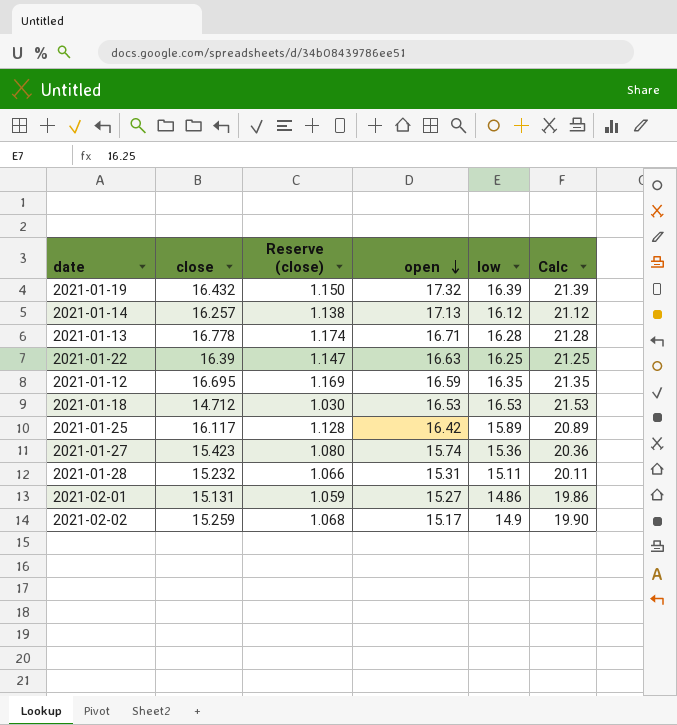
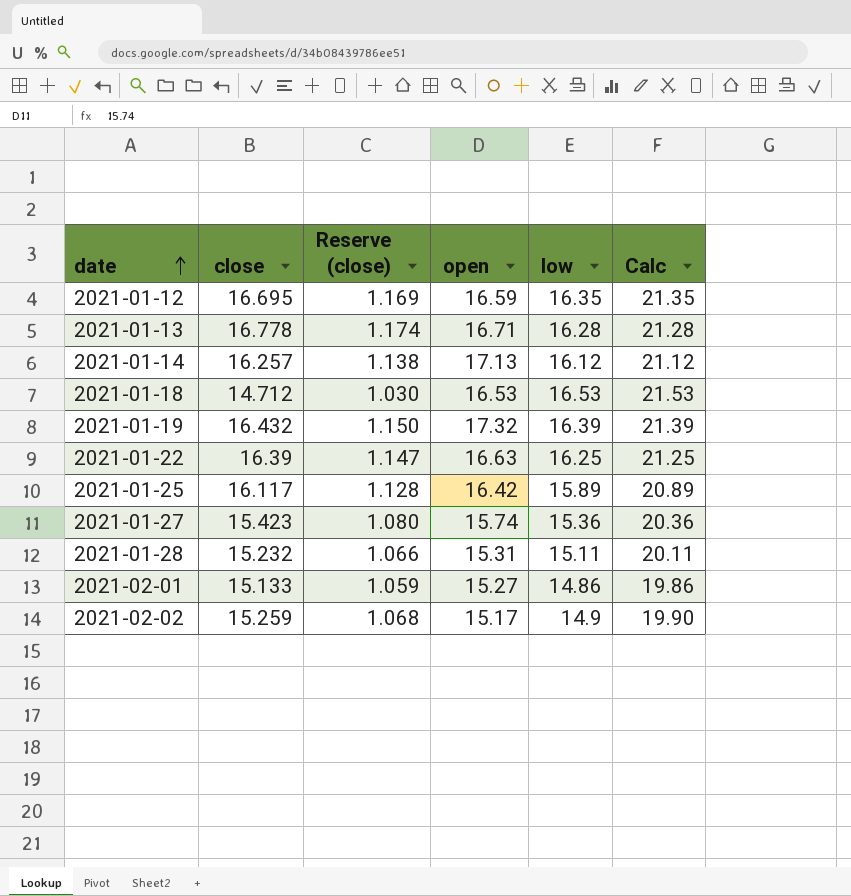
row order: open descending -> date ascending
2021-02-01 | close: 15.131 -> 15.133

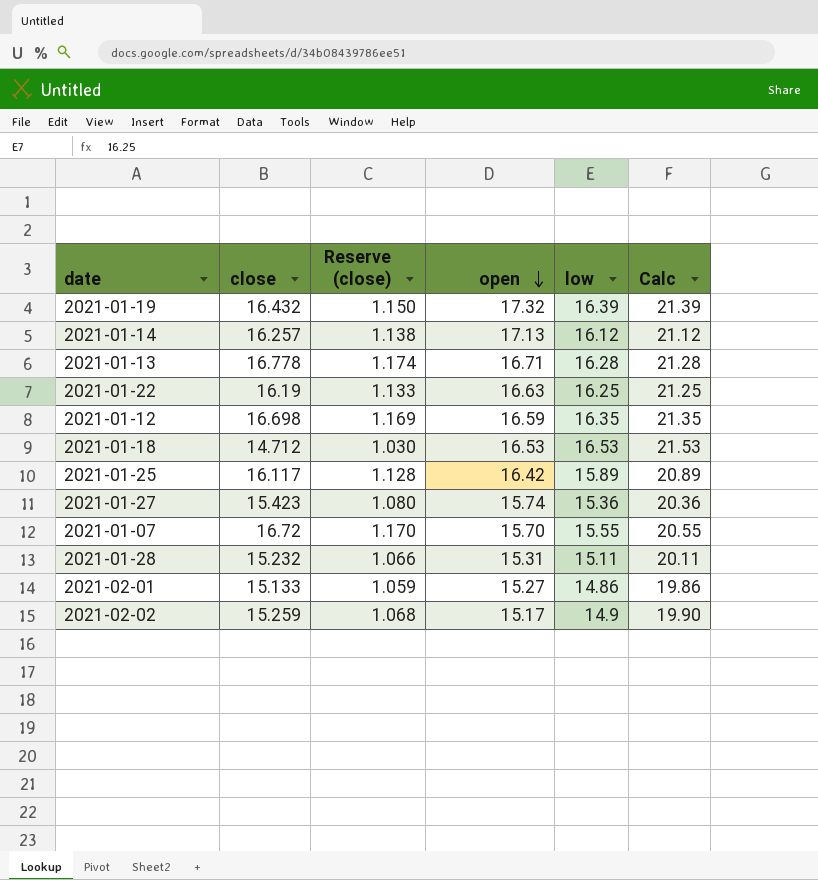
row order: date ascending -> open descending
2021-01-22 | close: 16.39 -> 16.19
2021-01-22 | Reserve (close): 1.147 -> 1.133
2021-01-12 | close: 16.695 -> 16.698
row 2021-01-07: none -> 16.72 | 1.170 | 15.70 | 15.55 | 20.55

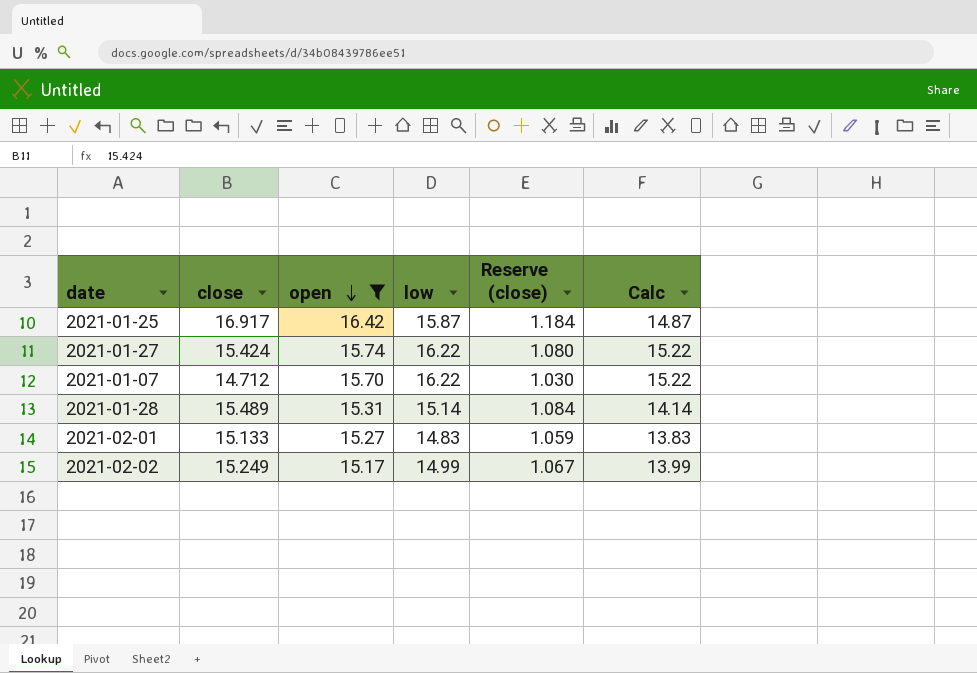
filter: none -> open <= 16.42
column Reserve (close) | position: 3 -> 5
column Calc | formula: [low] + 5 -> [low] - 1
2021-01-25 | close: 16.117 -> 16.917
2021-01-25 | low: 15.89 -> 15.87
2021-01-25 | Reserve (close): 1.128 -> 1.184
2021-01-27 | close: 15.423 -> 15.424
2021-01-27 | low: 15.36 -> 16.22
2021-01-07 | close: 16.72 -> 14.712
2021-01-07 | low: 15.55 -> 16.22
2021-01-07 | Reserve (close): 1.170 -> 1.030
2021-01-28 | close: 15.232 -> 15.489
2021-01-28 | low: 15.11 -> 15.14
2021-01-28 | Reserve (close): 1.066 -> 1.084
2021-02-01 | low: 14.86 -> 14.83
2021-02-02 | close: 15.259 -> 15.249
2021-02-02 | low: 14.9 -> 14.99
2021-02-02 | Reserve (close): 1.068 -> 1.067

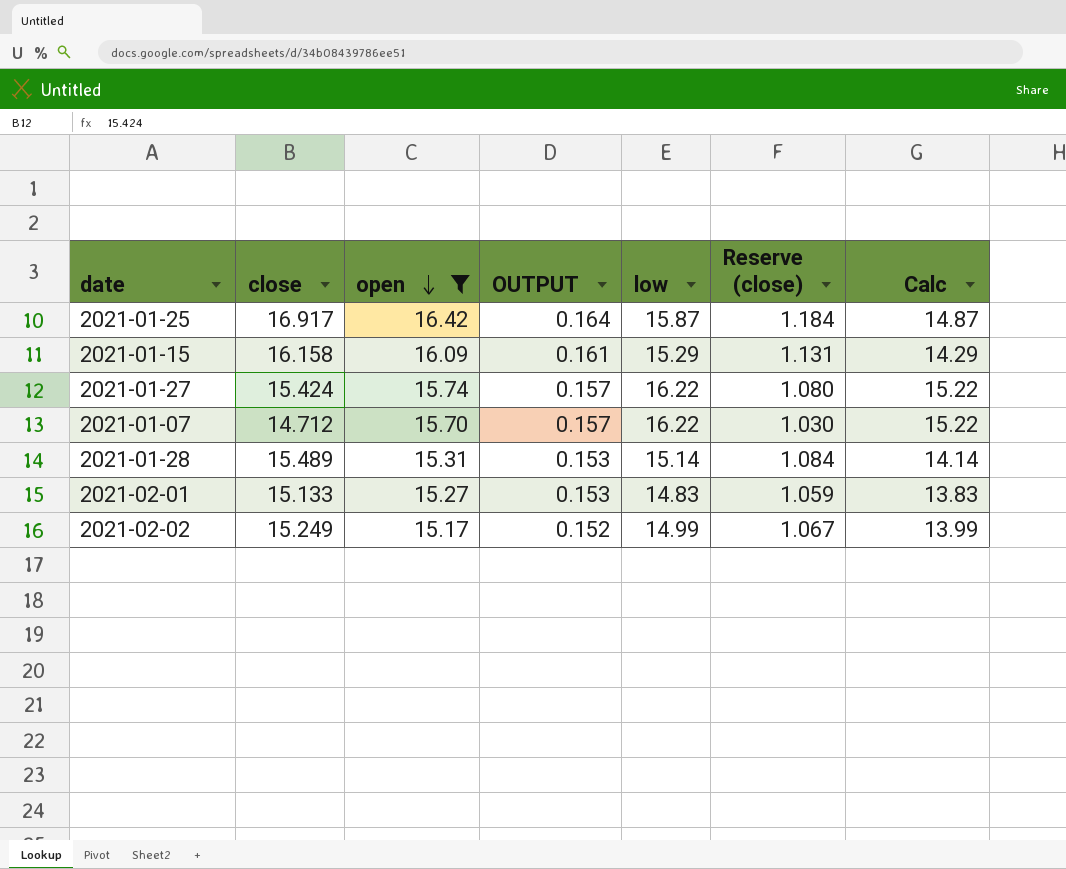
column OUTPUT | formula: none -> [open] * 0.01
row 2021-01-15: none -> 16.158 | 16.09 | 0.161 | 15.29 | 1.131 | 14.29

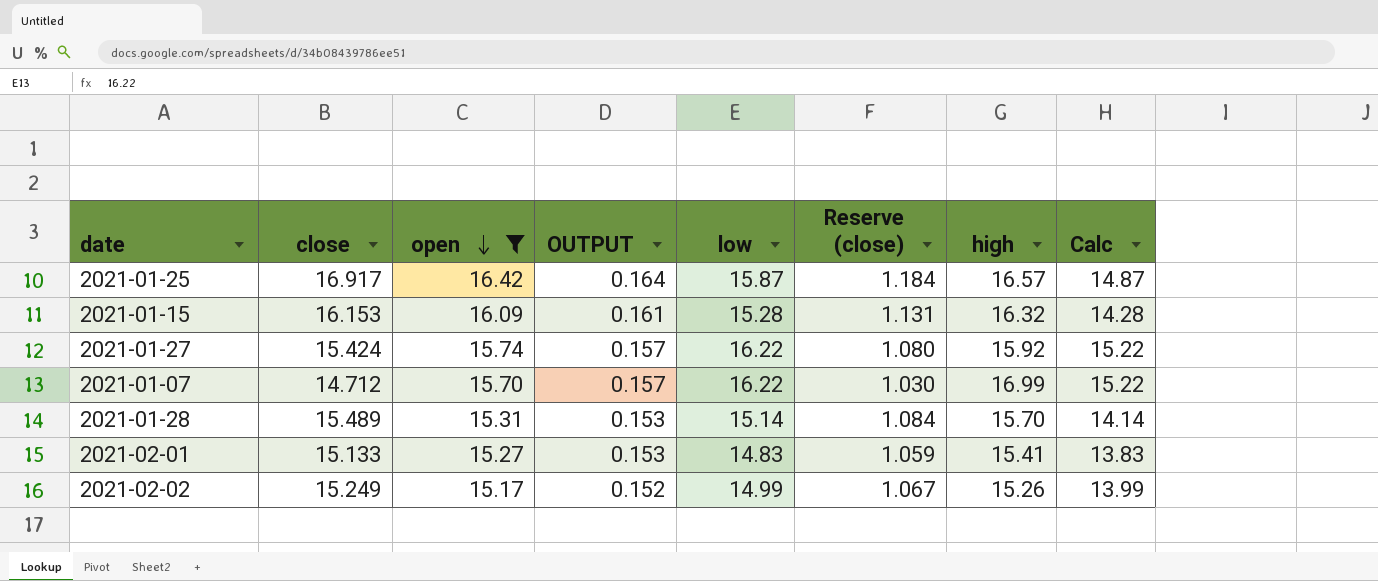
column high | position: none -> 7
2021-01-15 | close: 16.158 -> 16.153
2021-01-15 | low: 15.29 -> 15.28
2021-01-15 | Calc: 14.29 -> 14.28

